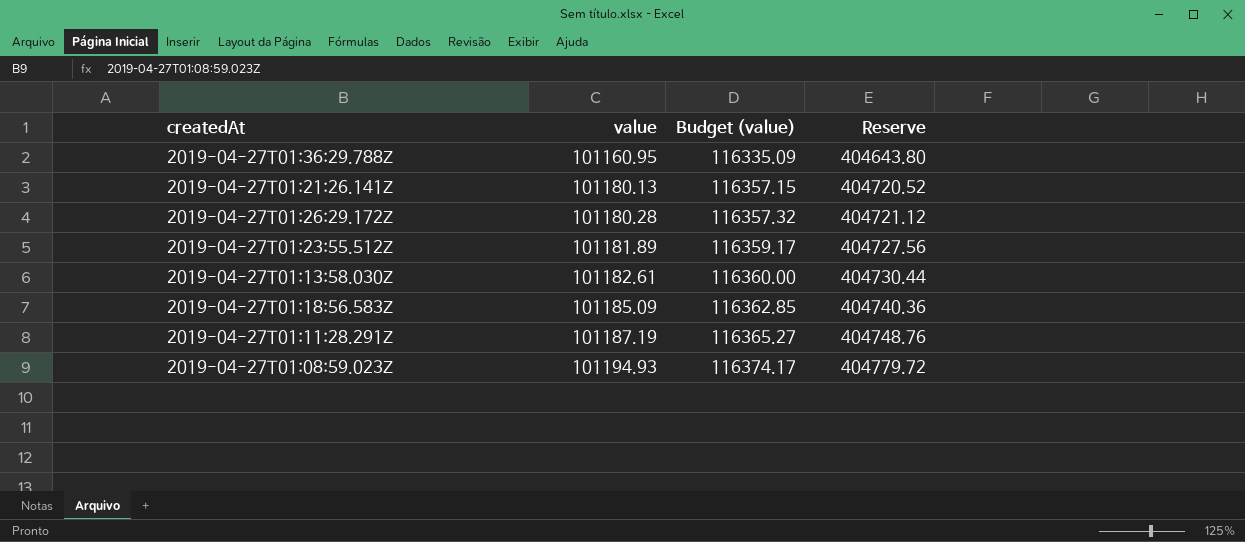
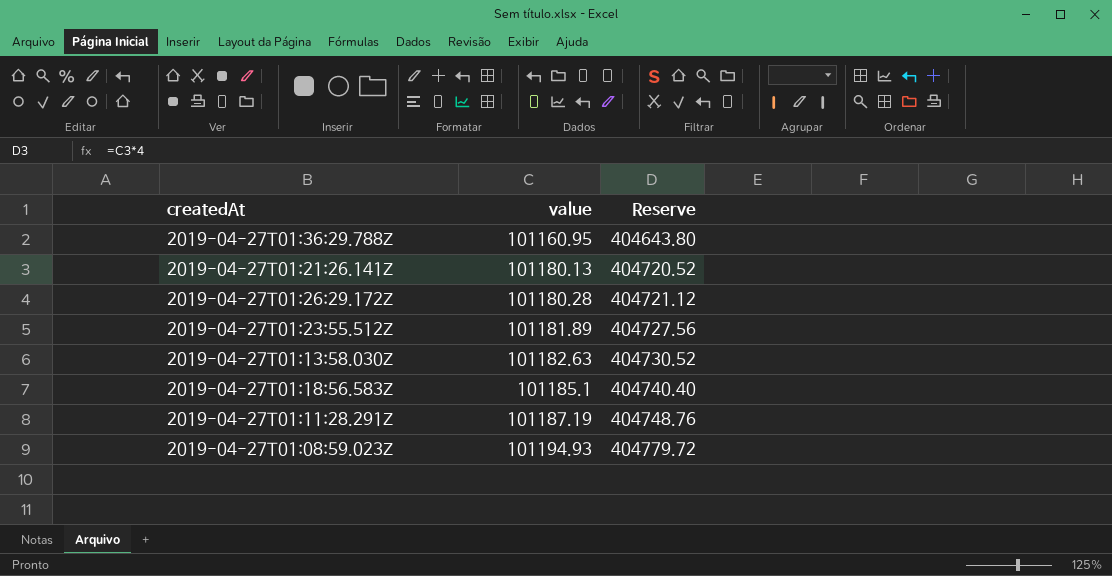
column Budget (value) | formula: [value] * 1.15 -> none
2019-04-27T01:13:58.030Z | value: 101182.61 -> 101182.63
2019-04-27T01:13:58.030Z | Reserve: 404730.44 -> 404730.52
2019-04-27T01:18:56.583Z | value: 101185.09 -> 101185.1
2019-04-27T01:18:56.583Z | Reserve: 404740.36 -> 404740.40

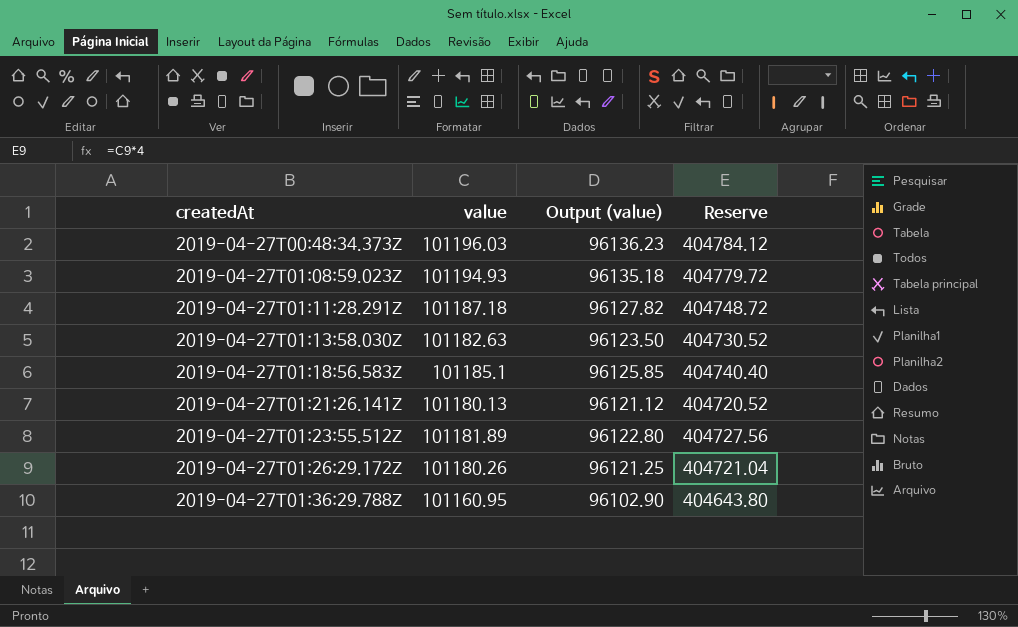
row order: value ascending -> createdAt ascending
column Output (value) | formula: none -> [value] * 0.95
row 2019-04-27T00:48:34.373Z: none -> 101196.03 | 96136.23 | 404784.12
2019-04-27T01:11:28.291Z | value: 101187.19 -> 101187.18
2019-04-27T01:11:28.291Z | Reserve: 404748.76 -> 404748.72
2019-04-27T01:26:29.172Z | value: 101180.28 -> 101180.26
2019-04-27T01:26:29.172Z | Reserve: 404721.12 -> 404721.04

